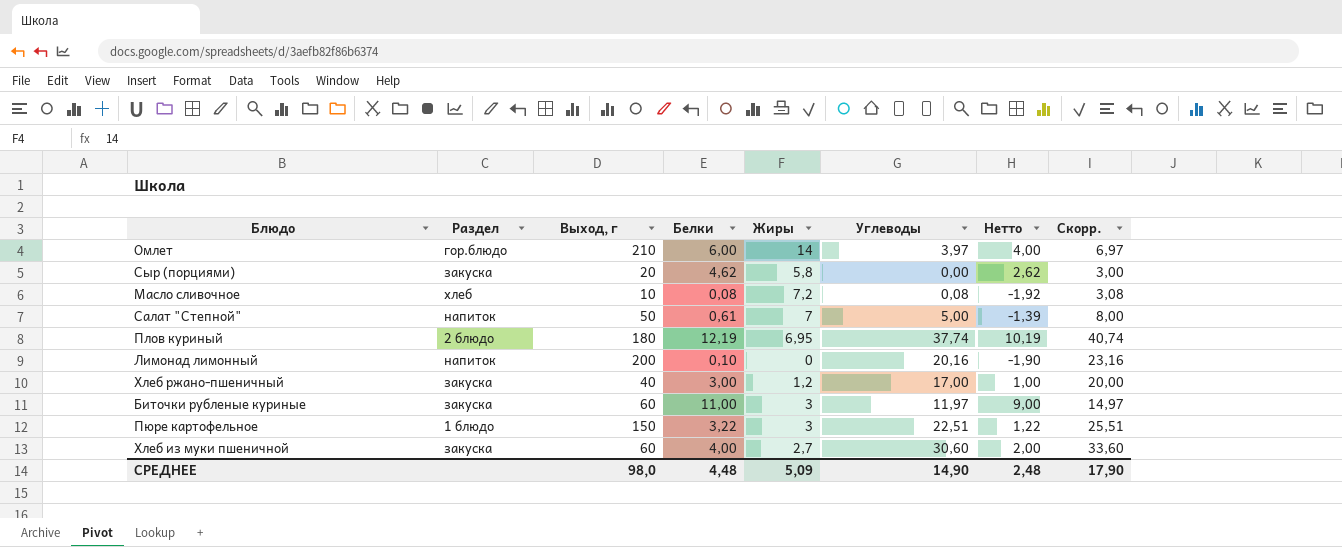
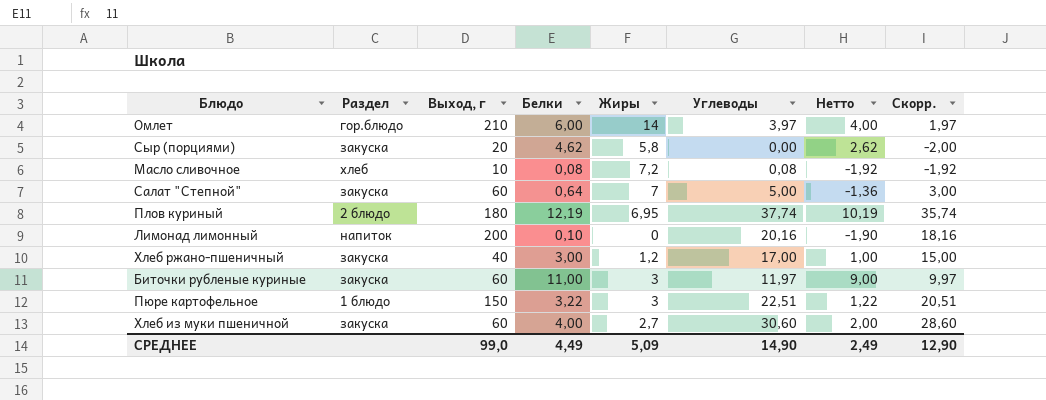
column Скорр. | formula: [Углеводы] + 3 -> [Углеводы] - 2
Салат "Степной" | Раздел: напиток -> закуска
Салат "Степной" | Выход, г: 50 -> 60
Салат "Степной" | Белки: 0,61 -> 0,64
Салат "Степной" | Нетто: -1,39 -> -1,36
СРЕДНЕЕ | Выход, г: 98,0 -> 99,0
СРЕДНЕЕ | Белки: 4,48 -> 4,49
СРЕДНЕЕ | Нетто: 2,48 -> 2,49
СРЕДНЕЕ | Скорр.: 17,90 -> 12,90

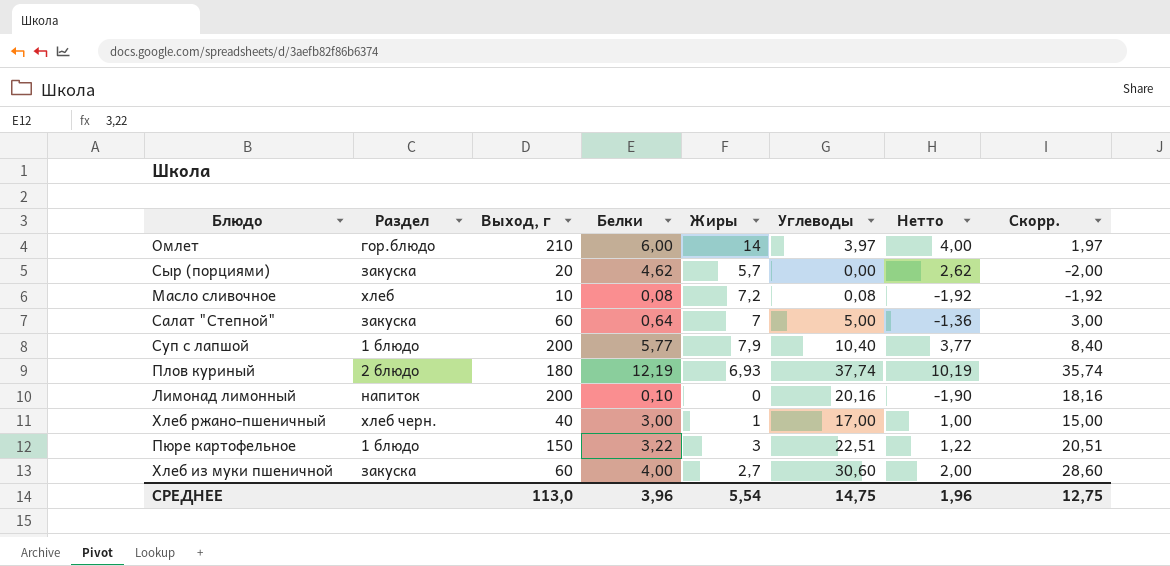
row Биточки рубленые куриные: закуска | 60 | 11,00 | 3 | 11,97 | 9,00 | 9,97 -> none
Сыр (порциями) | Жиры: 5,8 -> 5,7
row Суп с лапшой: none -> 1 блюдо | 200 | 5,77 | 7,9 | 10,40 | 3,77 | 8,40
Плов куриный | Жиры: 6,95 -> 6,93
Хлеб ржано-пшеничный | Раздел: закуска -> хлеб черн.
Хлеб ржано-пшеничный | Жиры: 1,2 -> 1
СРЕДНЕЕ | Выход, г: 99,0 -> 113,0
СРЕДНЕЕ | Белки: 4,49 -> 3,96
СРЕДНЕЕ | Жиры: 5,09 -> 5,54
СРЕДНЕЕ | Углеводы: 14,90 -> 14,75
СРЕДНЕЕ | Нетто: 2,49 -> 1,96
СРЕДНЕЕ | Скорр.: 12,90 -> 12,75

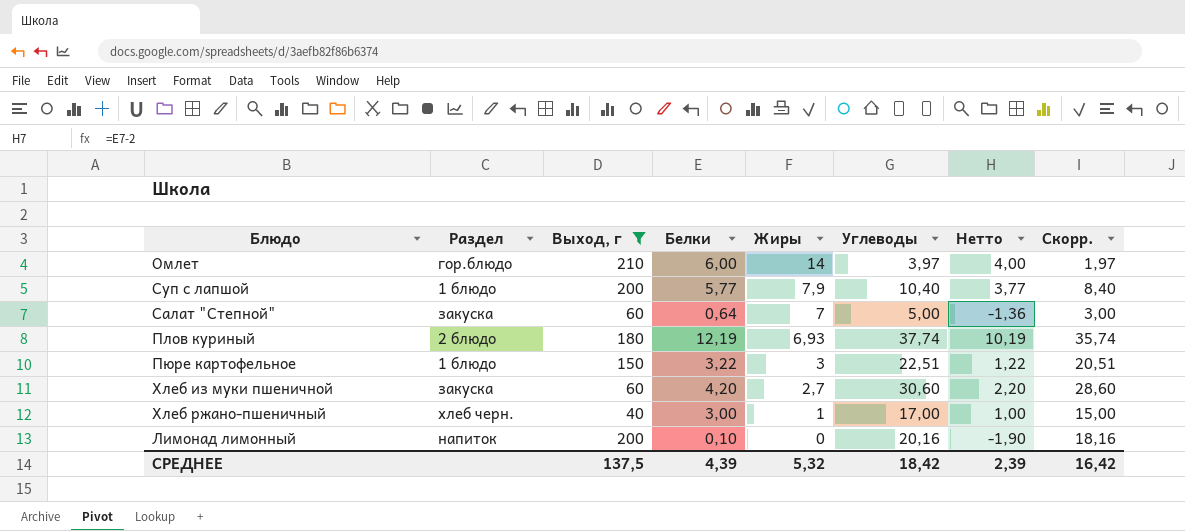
filter: none -> Выход, г >= 40
row order: none -> Жиры descending
Хлеб из муки пшеничной | Белки: 4,00 -> 4,20
Хлеб из муки пшеничной | Нетто: 2,00 -> 2,20
СРЕДНЕЕ | Выход, г: 113,0 -> 137,5
СРЕДНЕЕ | Белки: 3,96 -> 4,39
СРЕДНЕЕ | Жиры: 5,54 -> 5,32
СРЕДНЕЕ | Углеводы: 14,75 -> 18,42
СРЕДНЕЕ | Нетто: 1,96 -> 2,39
СРЕДНЕЕ | Скорр.: 12,75 -> 16,42

